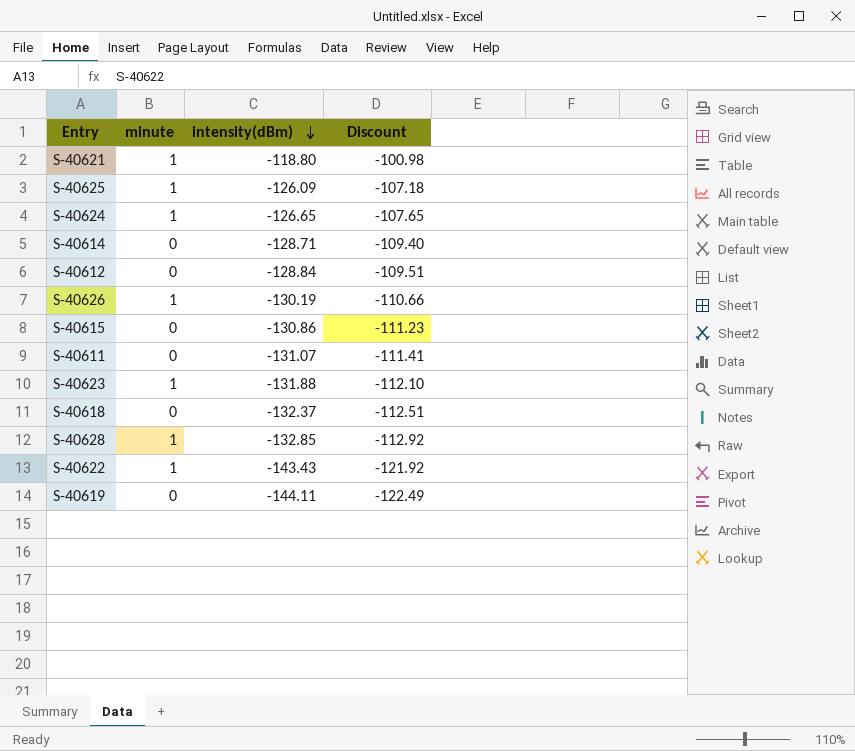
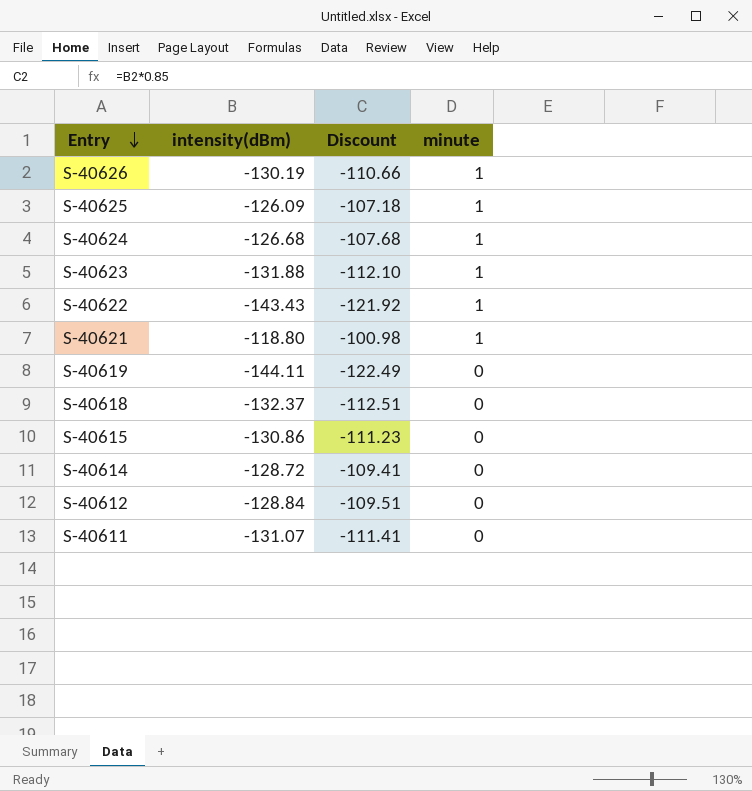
row order: intensity(dBm) descending -> Entry descending
column minute | position: 2 -> 4
row S-40628: 1 | -132.85 | -112.92 -> none
S-40624 | intensity(dBm): -126.65 -> -126.68
S-40624 | Discount: -107.65 -> -107.68
S-40614 | intensity(dBm): -128.71 -> -128.72
S-40614 | Discount: -109.40 -> -109.41

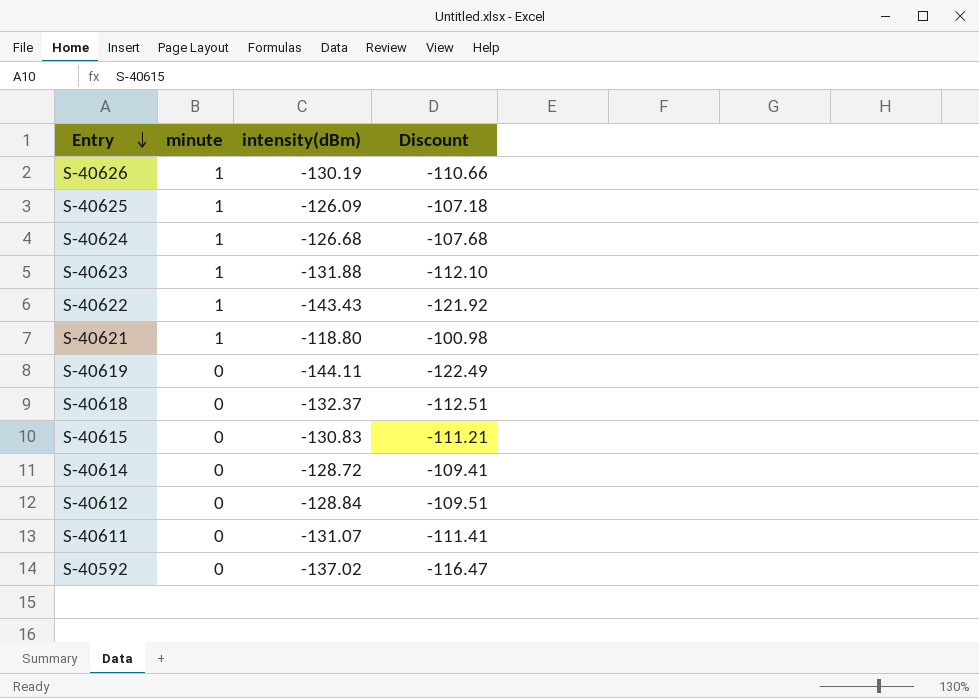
column minute | position: 4 -> 2
S-40615 | intensity(dBm): -130.86 -> -130.83
S-40615 | Discount: -111.23 -> -111.21
row S-40592: none -> 0 | -137.02 | -116.47

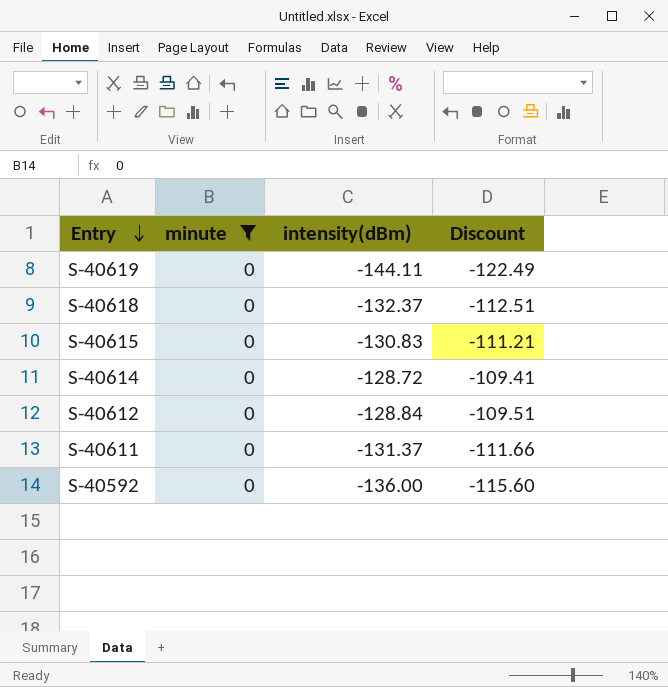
filter: none -> minute = 0
S-40611 | intensity(dBm): -131.07 -> -131.37
S-40611 | Discount: -111.41 -> -111.66
S-40592 | intensity(dBm): -137.02 -> -136.00
S-40592 | Discount: -116.47 -> -115.60

